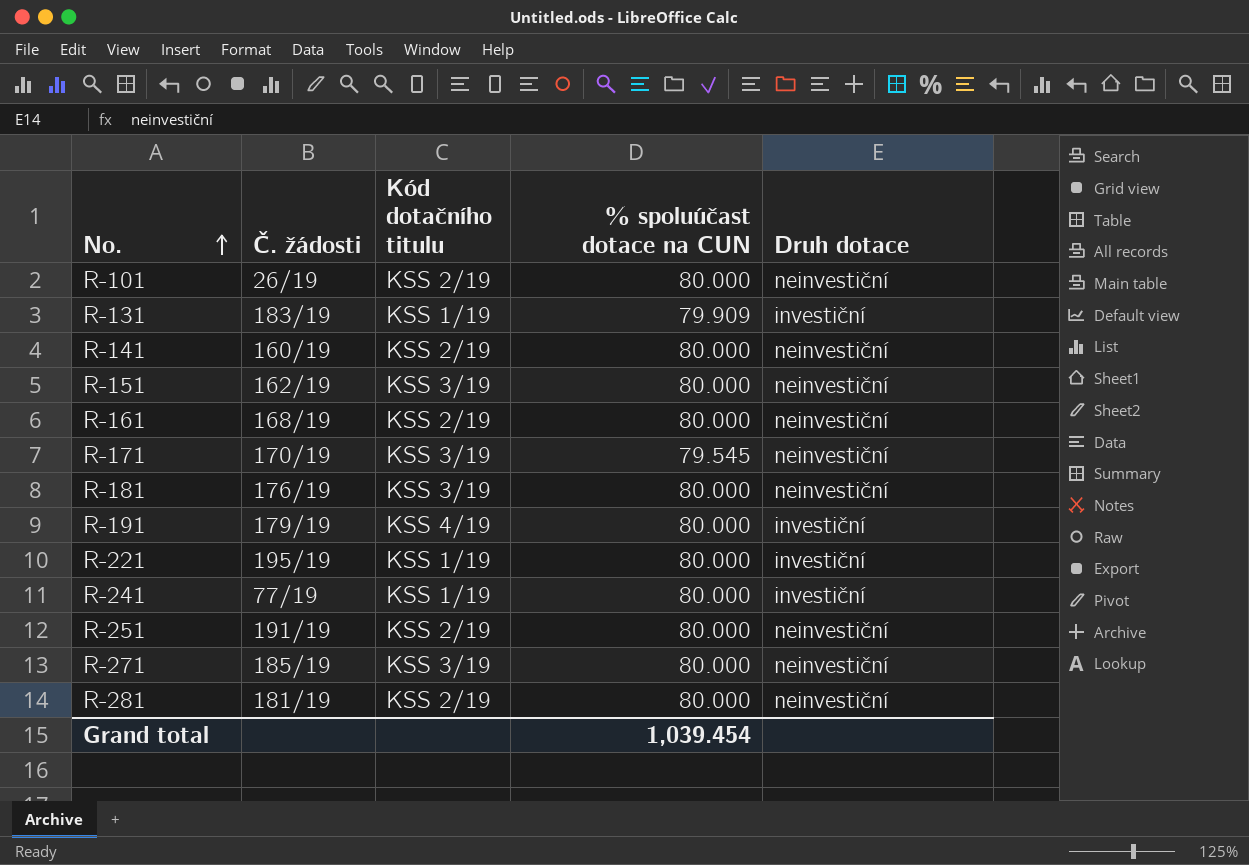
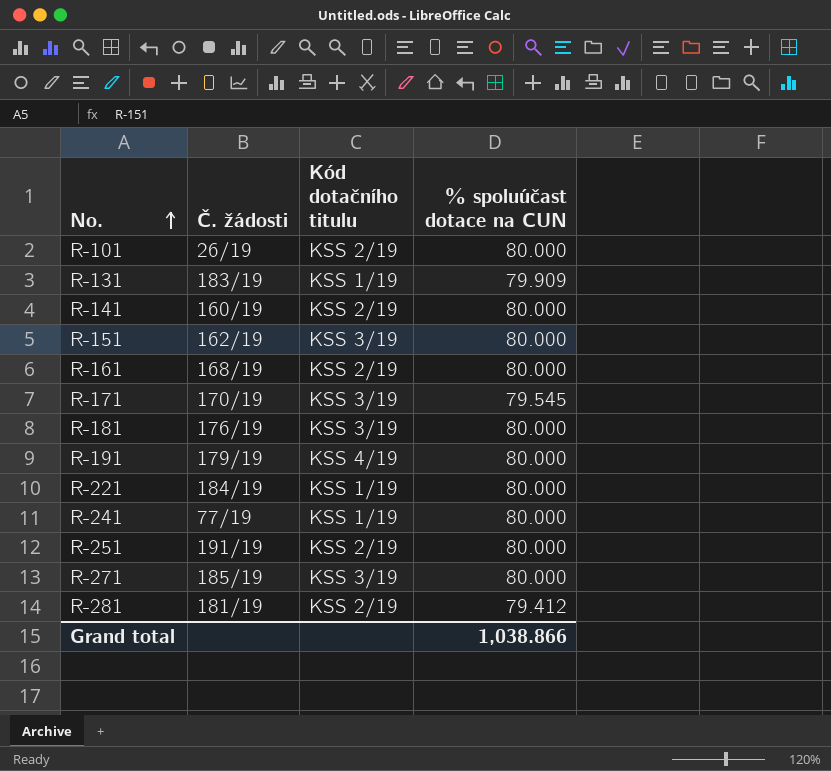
column Druh dotace | position: 5 -> none
R-221 | Č. žádosti: 195/19 -> 184/19
R-281 | % spoluúčast dotace na CUN: 80.000 -> 79.412
Grand total | % spoluúčast dotace na CUN: 1,039.454 -> 1,038.866

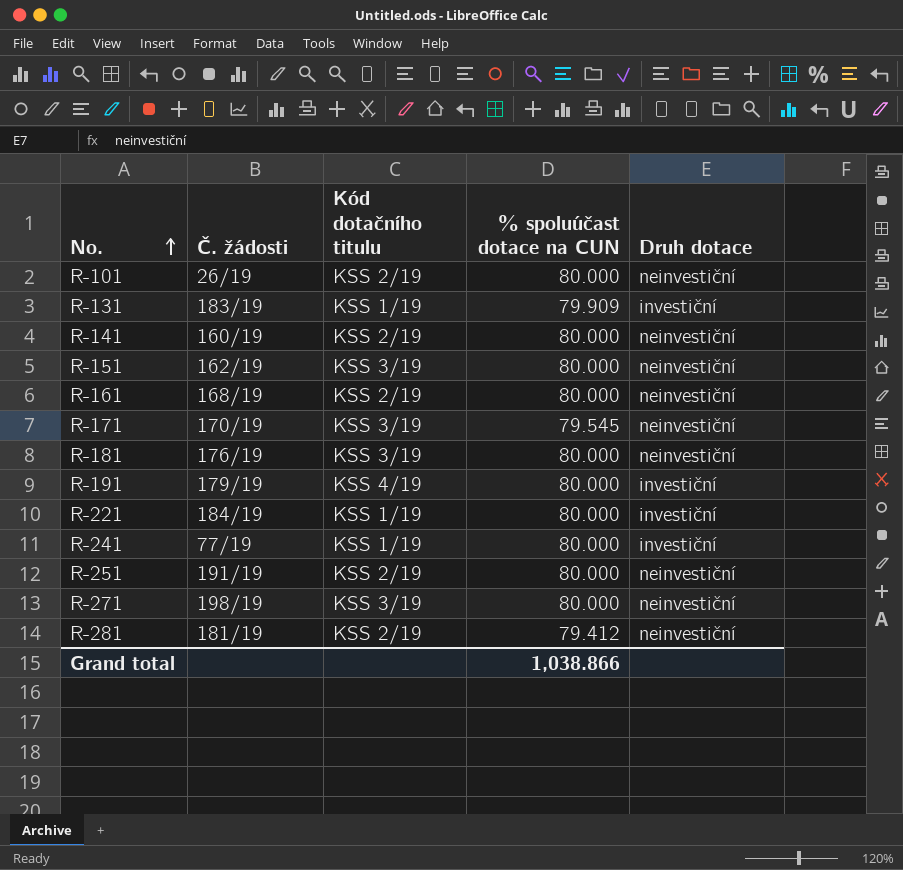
column Druh dotace | position: none -> 5
R-271 | Č. žádosti: 185/19 -> 198/19

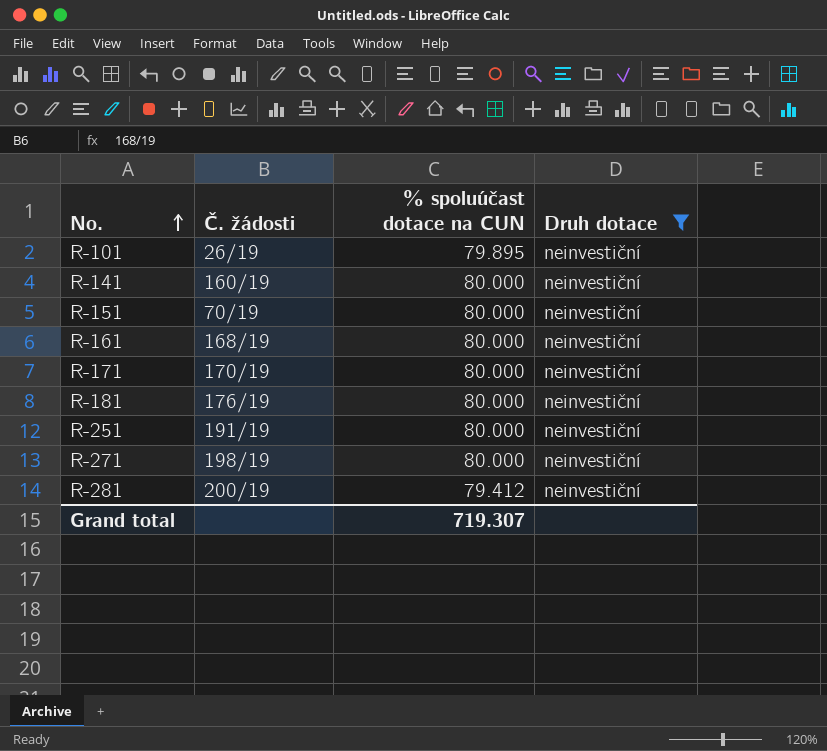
filter: none -> Druh dotace = neinvestiční
column Kód dotačního titulu | position: 3 -> none
R-101 | % spoluúčast dotace na CUN: 80.000 -> 79.895
R-151 | Č. žádosti: 162/19 -> 70/19
R-171 | % spoluúčast dotace na CUN: 79.545 -> 80.000
R-281 | Č. žádosti: 181/19 -> 200/19
Grand total | % spoluúčast dotace na CUN: 1,038.866 -> 719.307

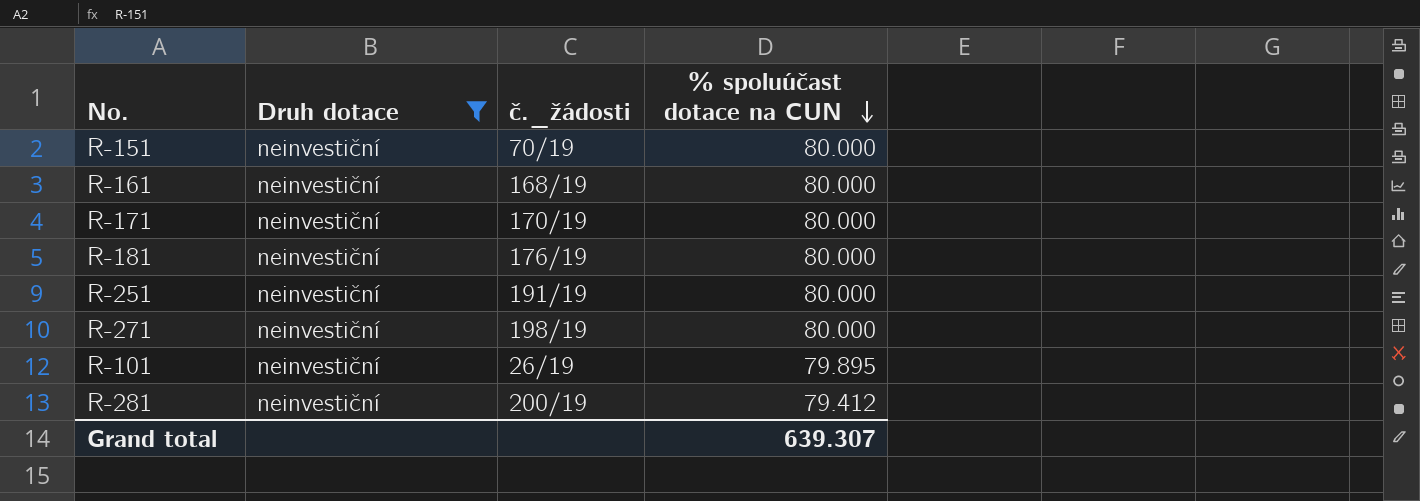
row order: No. ascending -> % spoluúčast dotace na CUN descending
column Druh dotace | position: 4 -> 2
column name: Č. žádosti -> č._žádosti
row R-141: 160/19 | 80.000 | neinvestiční -> none
Grand total | % spoluúčast dotace na CUN: 719.307 -> 639.307

